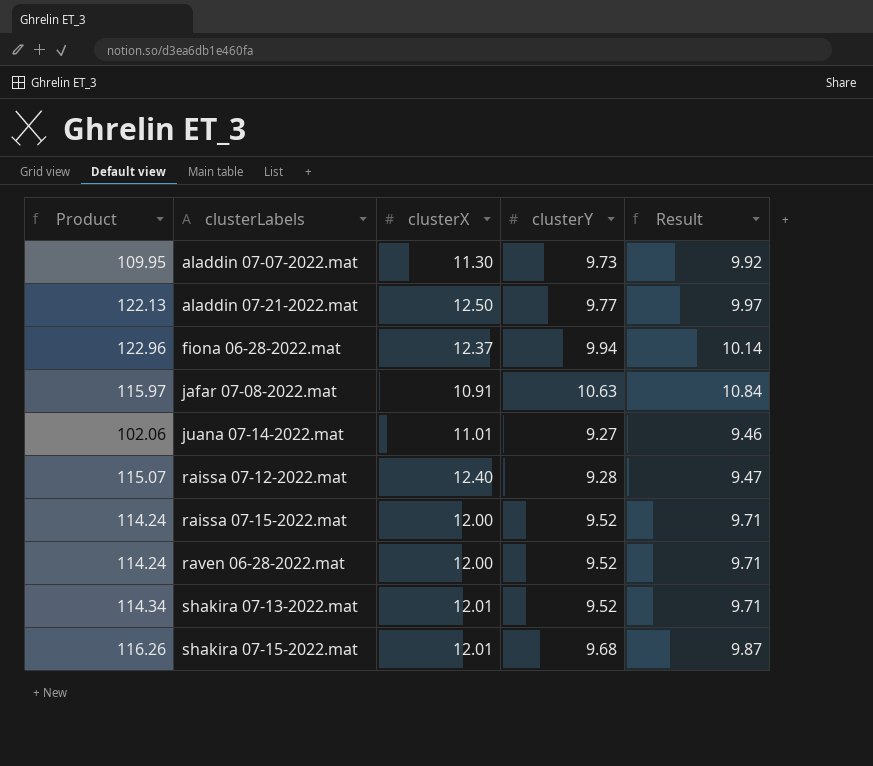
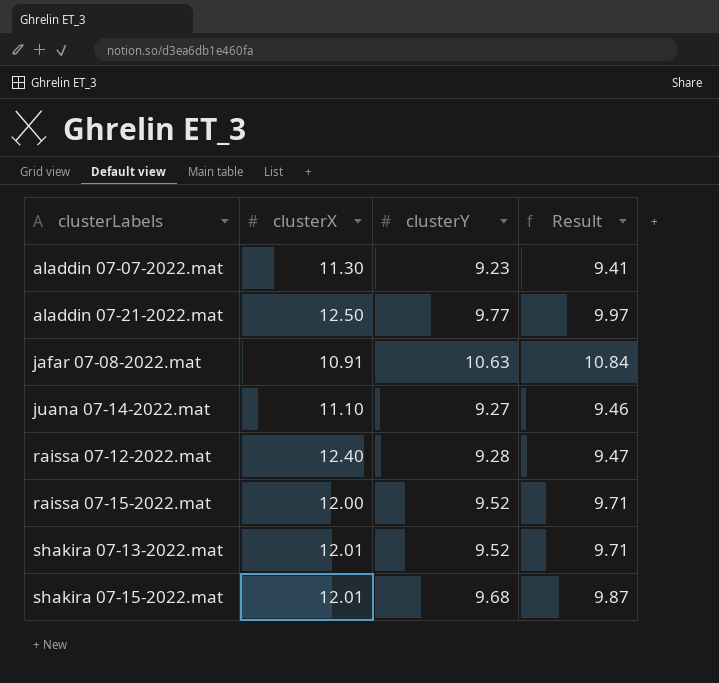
column Product | formula: [clusterX] * [clusterY] -> none
row fiona 06-28-2022.mat: 122.96 | 12.37 | 9.94 | 10.14 -> none
row raven 06-28-2022.mat: 114.24 | 12.00 | 9.52 | 9.71 -> none
aladdin 07-07-2022.mat | clusterY: 9.73 -> 9.23
aladdin 07-07-2022.mat | Result: 9.92 -> 9.41
juana 07-14-2022.mat | clusterX: 11.01 -> 11.10

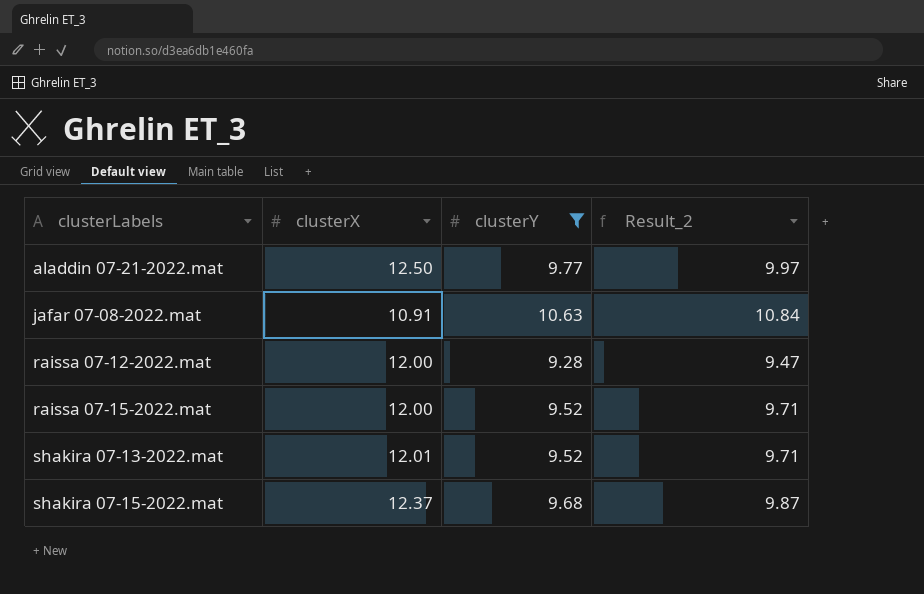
filter: none -> clusterY >= 9.28
column name: Result -> Result_2
raissa 07-12-2022.mat | clusterX: 12.40 -> 12.00
shakira 07-15-2022.mat | clusterX: 12.01 -> 12.37

